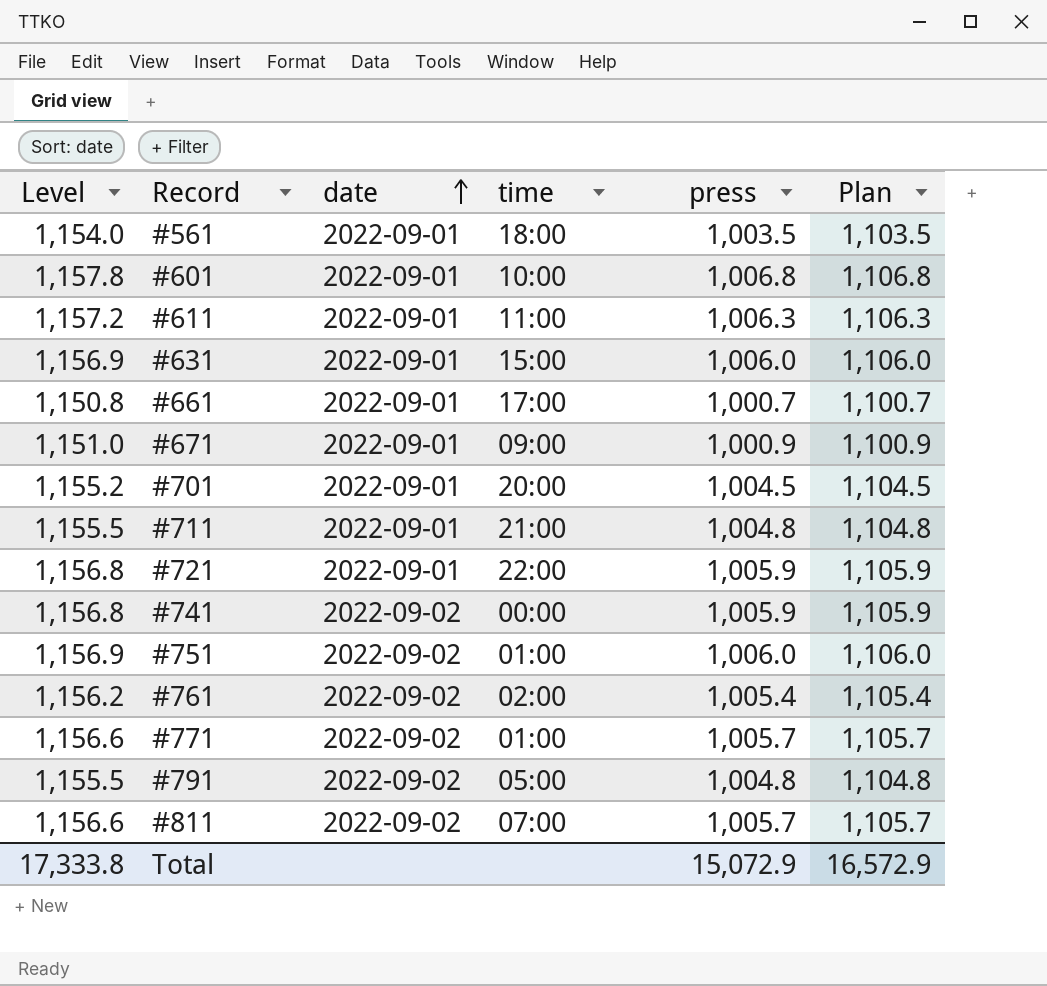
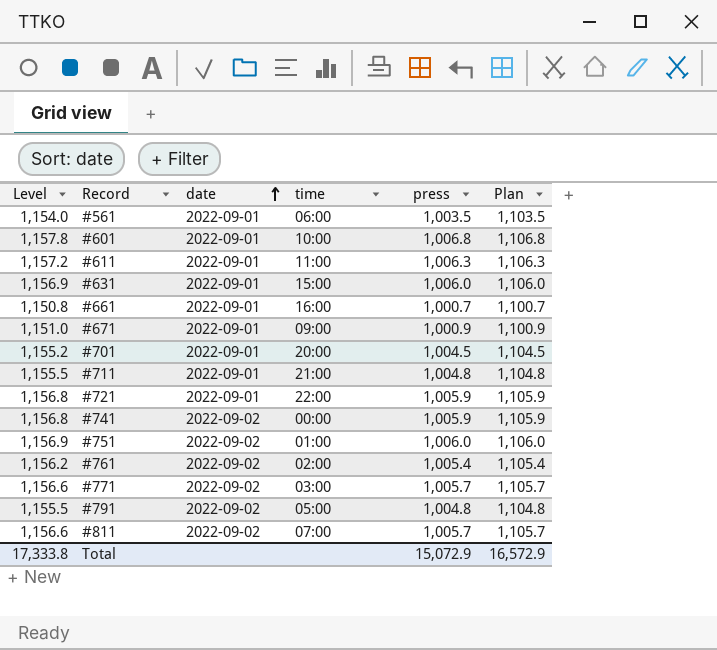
#561 | time: 18:00 -> 06:00
#661 | time: 17:00 -> 16:00
#771 | time: 01:00 -> 03:00

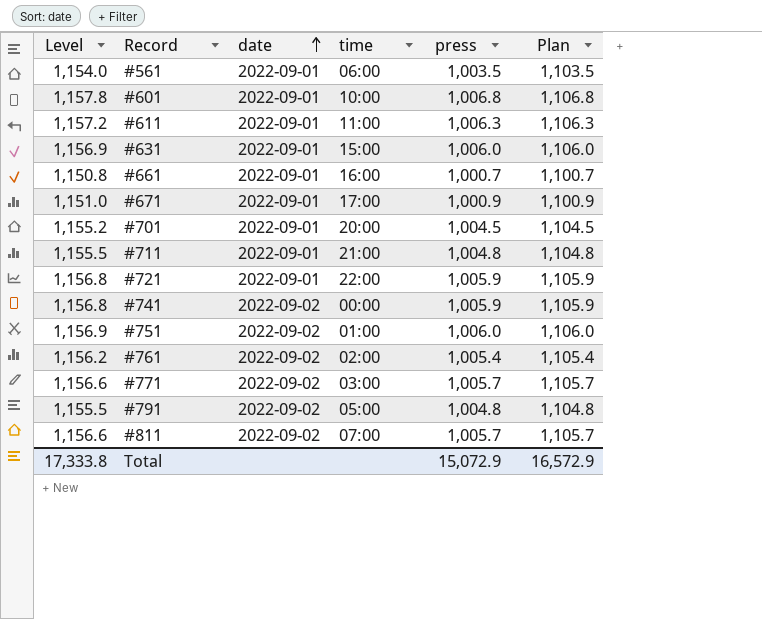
#671 | time: 09:00 -> 17:00

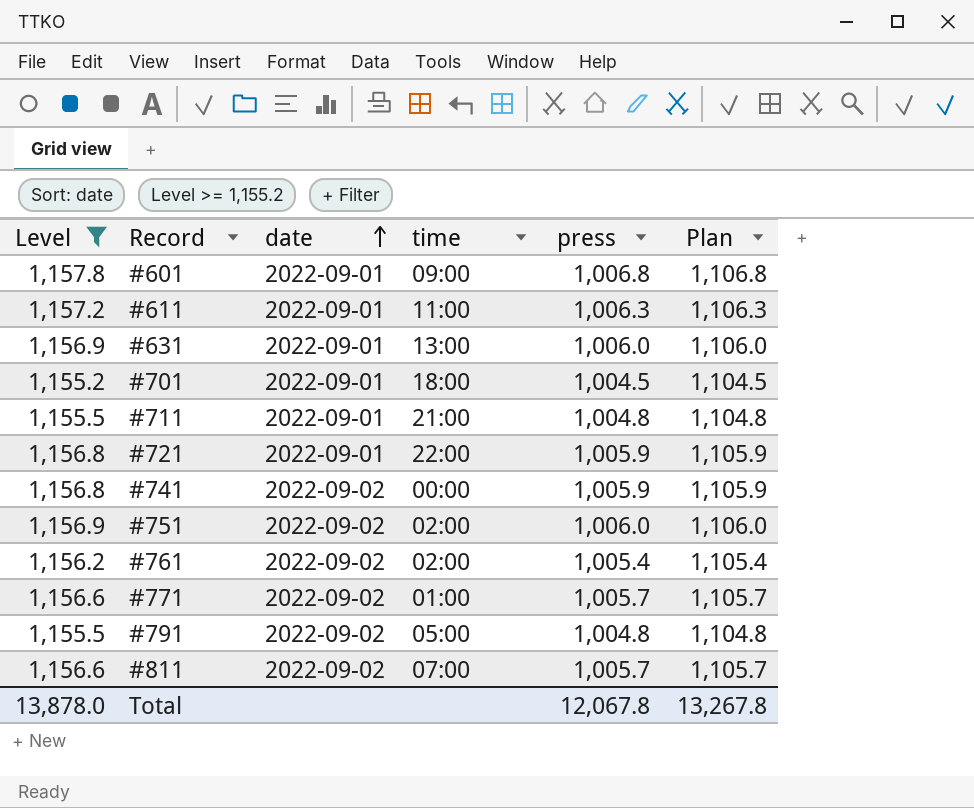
filter: none -> Level >= 1,155.2
#601 | time: 10:00 -> 09:00
#631 | time: 15:00 -> 13:00
#701 | time: 20:00 -> 18:00
#751 | time: 01:00 -> 02:00
#771 | time: 03:00 -> 01:00
Total | Level: 17,333.8 -> 13,878.0
Total | press: 15,072.9 -> 12,067.8
Total | Plan: 16,572.9 -> 13,267.8

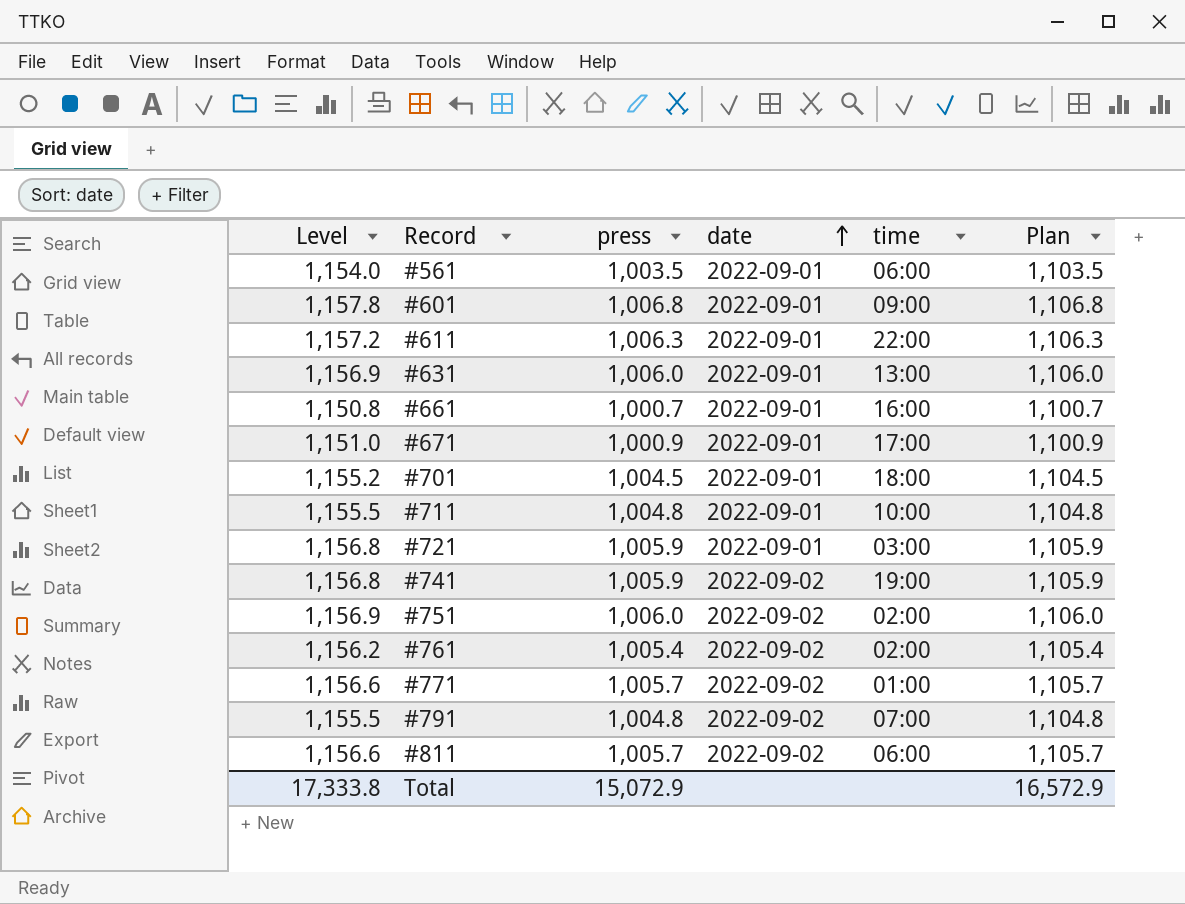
filter: Level >= 1,155.2 -> none
column press | position: 5 -> 3
#611 | time: 11:00 -> 22:00
#711 | time: 21:00 -> 10:00
#721 | time: 22:00 -> 03:00
#741 | time: 00:00 -> 19:00
#791 | time: 05:00 -> 07:00
#811 | time: 07:00 -> 06:00
Total | Level: 13,878.0 -> 17,333.8
Total | press: 12,067.8 -> 15,072.9
Total | Plan: 13,267.8 -> 16,572.9

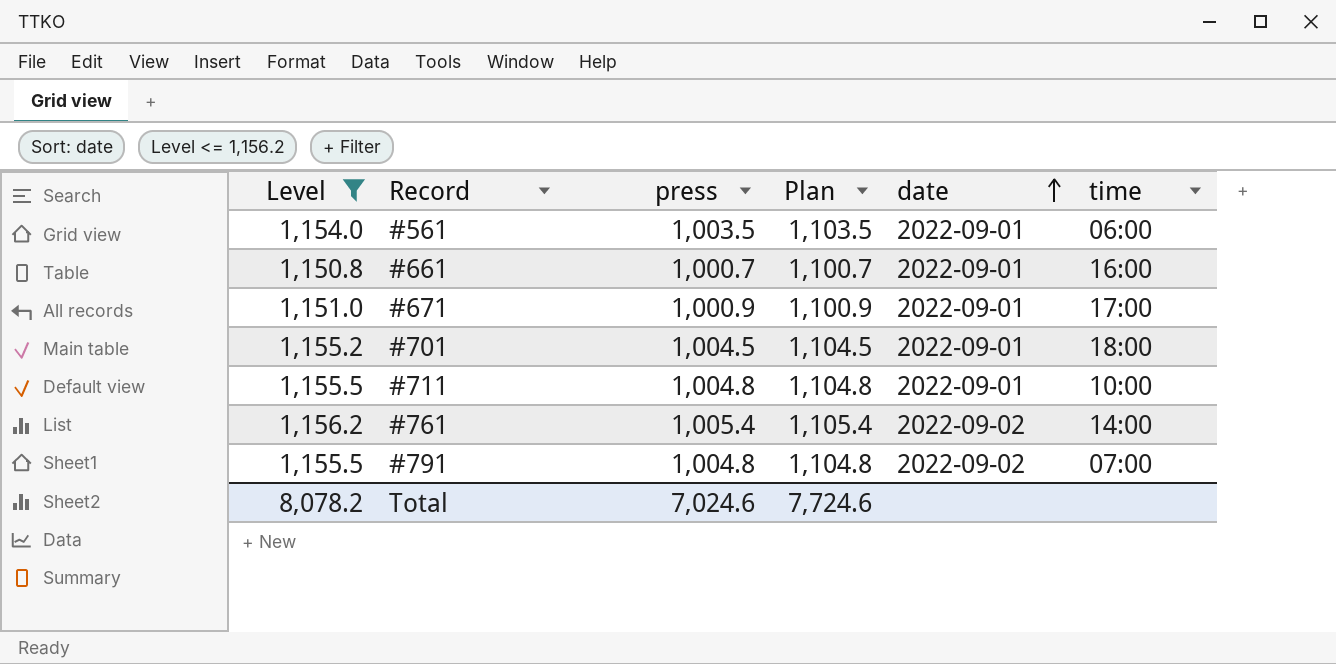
filter: none -> Level <= 1,156.2
column Plan | position: 6 -> 4
#761 | time: 02:00 -> 14:00
Total | Level: 17,333.8 -> 8,078.2
Total | press: 15,072.9 -> 7,024.6
Total | Plan: 16,572.9 -> 7,724.6

